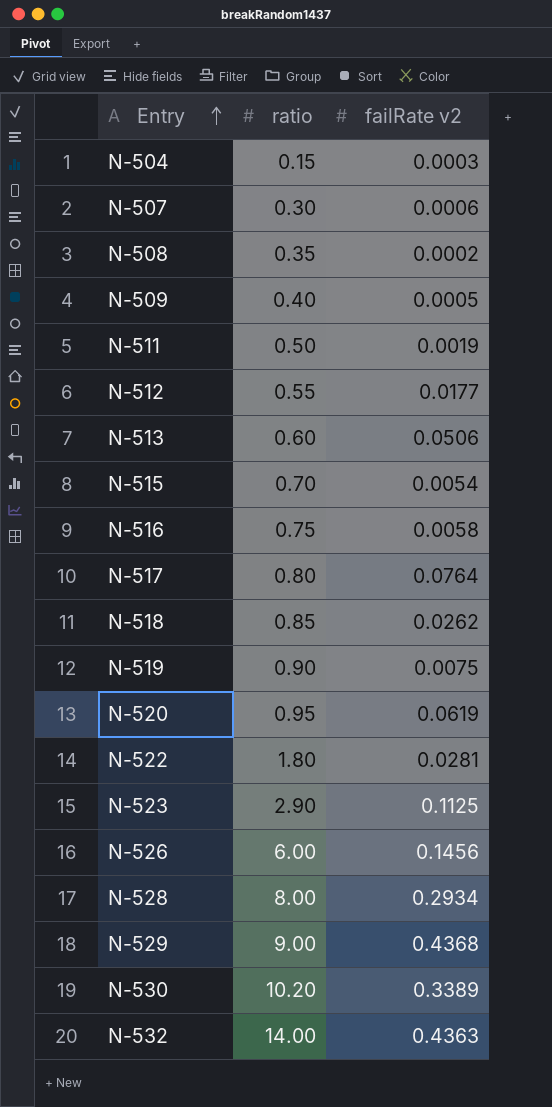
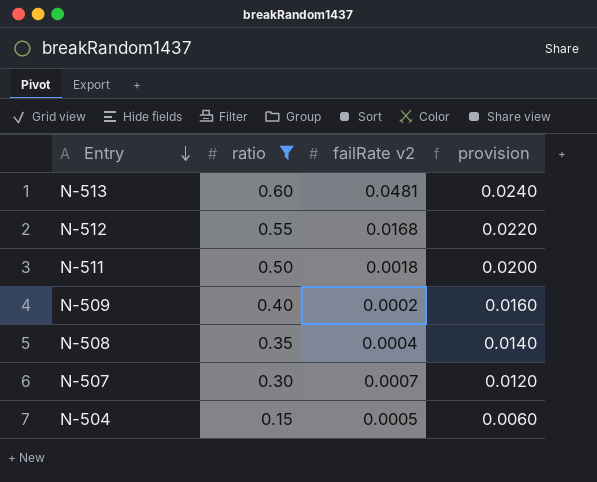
filter: none -> ratio <= 0.60
row order: Entry ascending -> Entry descending
column provision | formula: none -> [ratio] * 0.04
N-513 | failRate v2: 0.0506 -> 0.0481
N-512 | failRate v2: 0.0177 -> 0.0168
N-511 | failRate v2: 0.0019 -> 0.0018
N-509 | failRate v2: 0.0005 -> 0.0002
N-508 | failRate v2: 0.0002 -> 0.0004
N-507 | failRate v2: 0.0006 -> 0.0007
N-504 | failRate v2: 0.0003 -> 0.0005

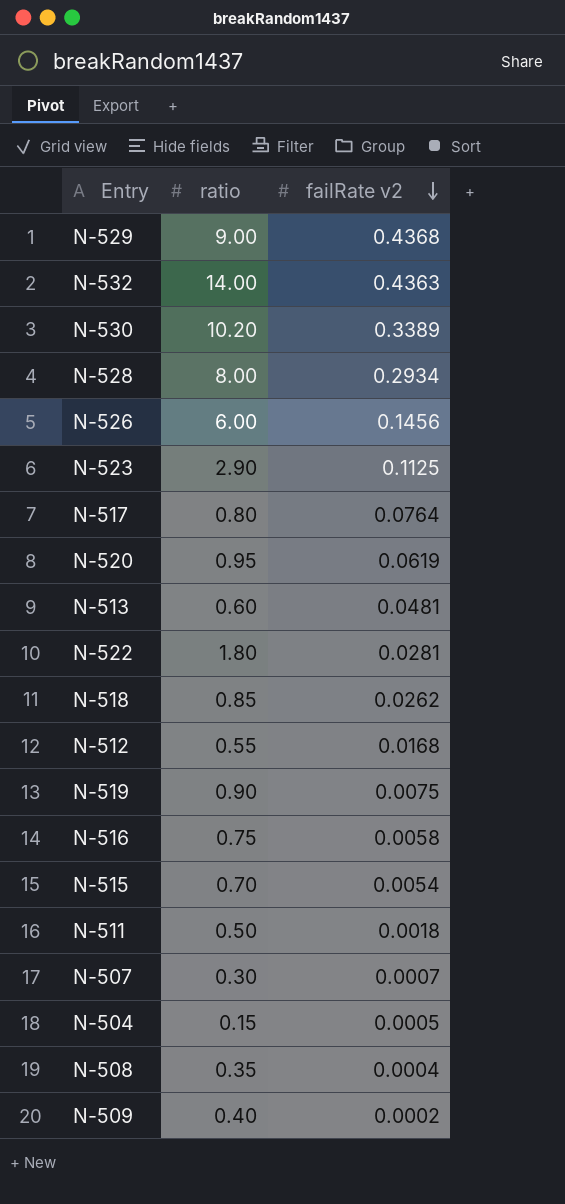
filter: ratio <= 0.60 -> none
row order: Entry descending -> failRate v2 descending
column provision | formula: [ratio] * 0.04 -> none

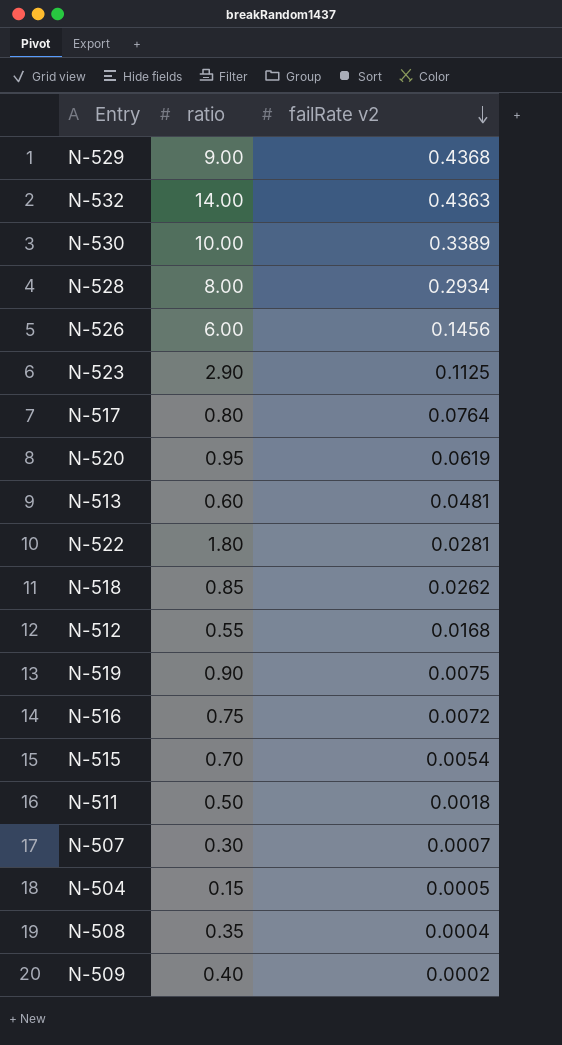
N-530 | ratio: 10.20 -> 10.00
N-516 | failRate v2: 0.0058 -> 0.0072

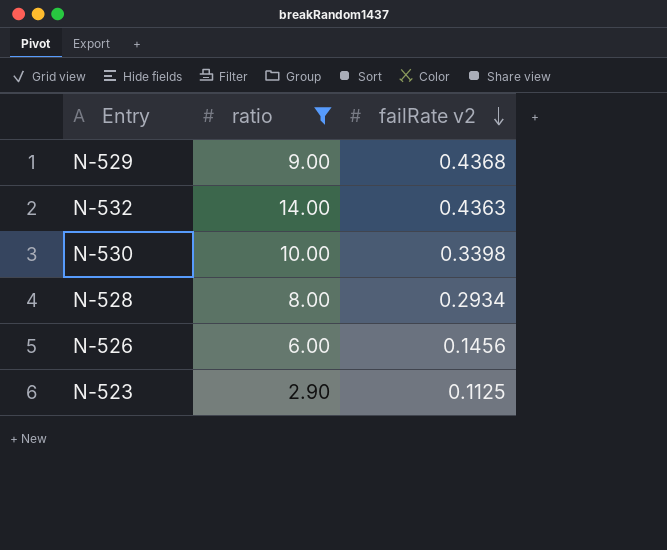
filter: none -> ratio >= 2.90
N-530 | failRate v2: 0.3389 -> 0.3398

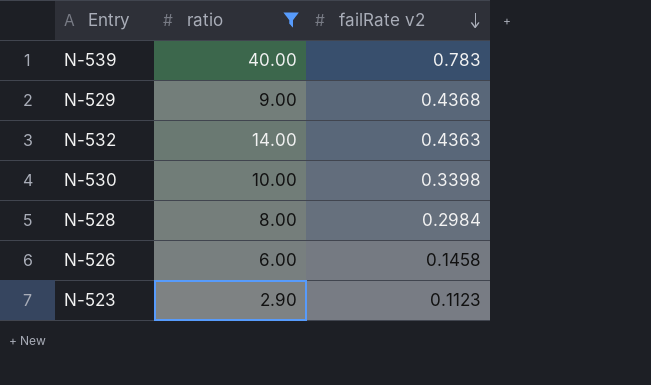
row N-539: none -> 40.00 | 0.783
N-528 | failRate v2: 0.2934 -> 0.2984
N-526 | failRate v2: 0.1456 -> 0.1458
N-523 | failRate v2: 0.1125 -> 0.1123

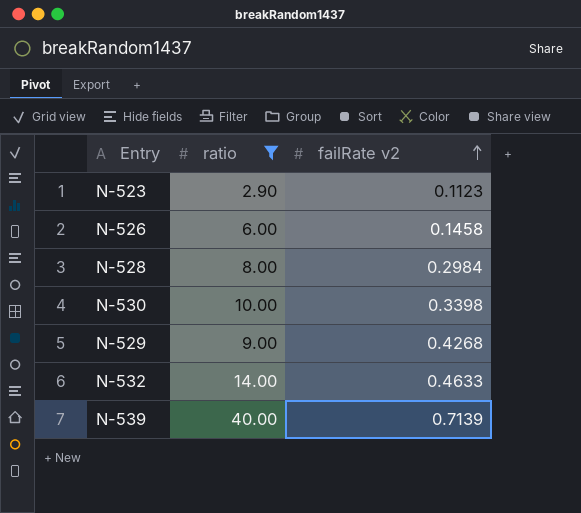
row order: failRate v2 descending -> failRate v2 ascending
N-529 | failRate v2: 0.4368 -> 0.4268
N-532 | failRate v2: 0.4363 -> 0.4633
N-539 | failRate v2: 0.783 -> 0.7139

